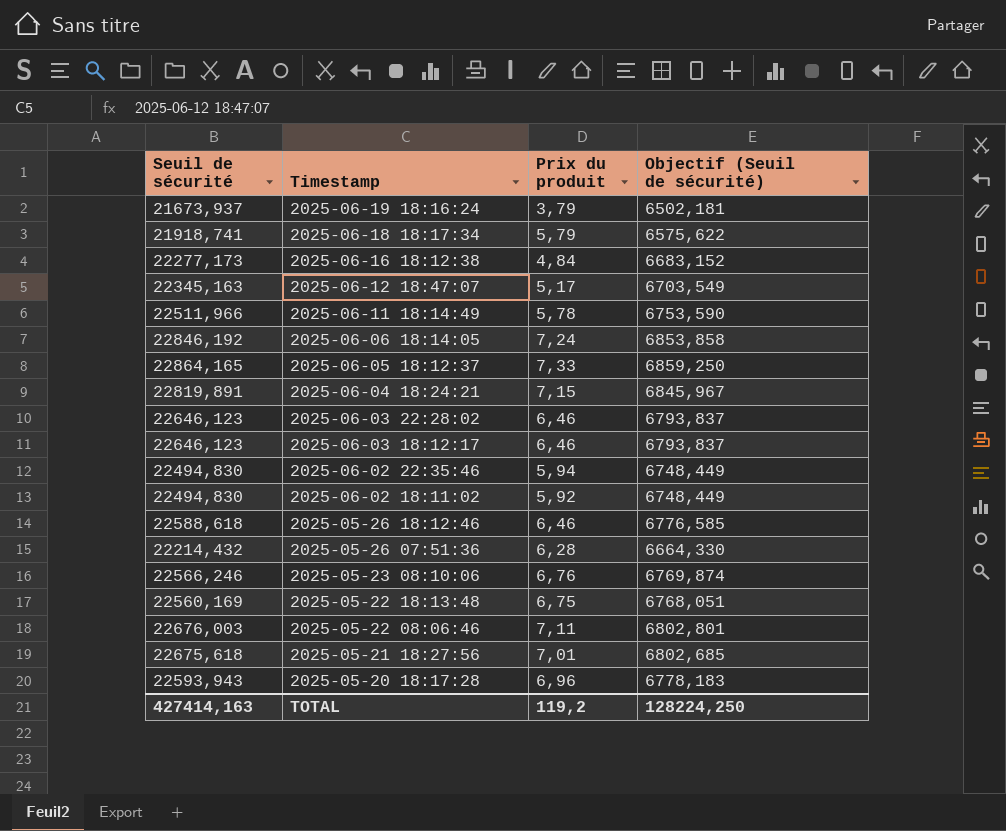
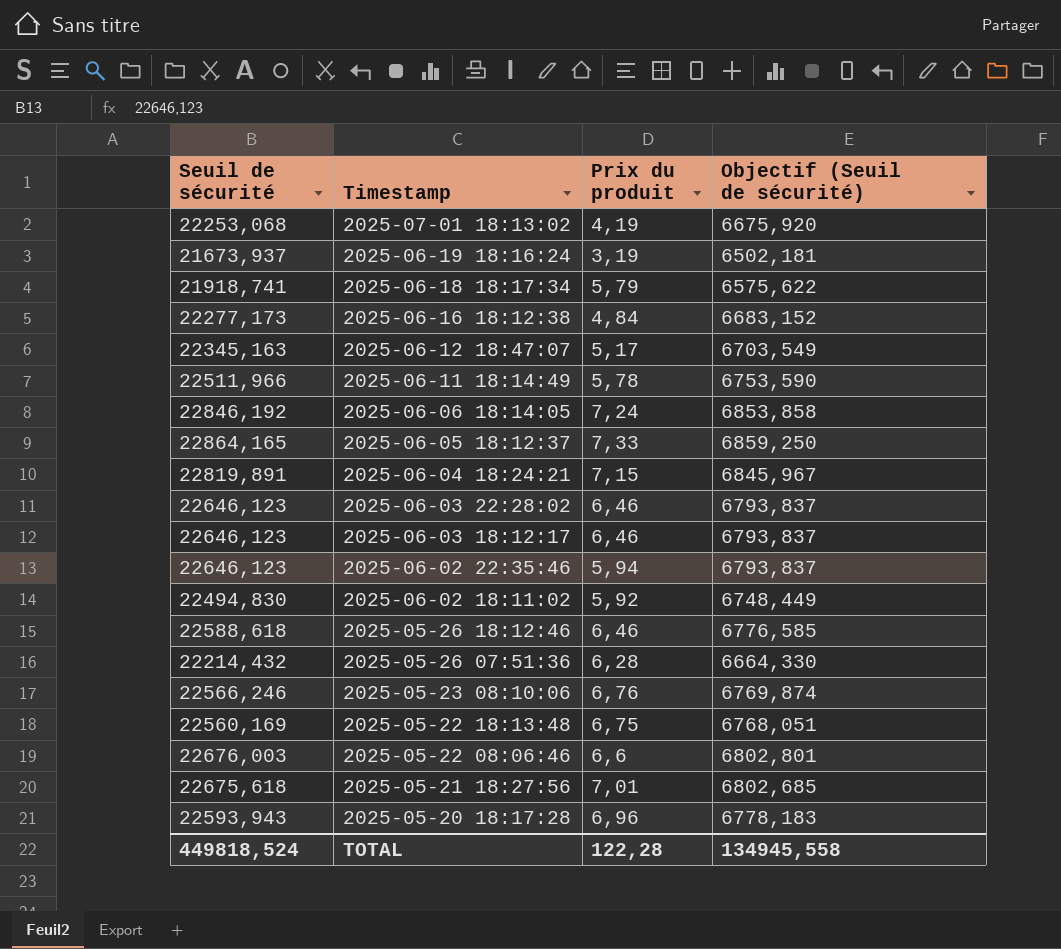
row 2025-07-01 18:13:02: none -> 22253,068 | 4,19 | 6675,920
2025-06-19 18:16:24 | Prix du produit: 3,79 -> 3,19
2025-06-02 22:35:46 | Seuil de sécurité: 22494,830 -> 22646,123
2025-06-02 22:35:46 | Objectif (Seuil de sécurité): 6748,449 -> 6793,837
2025-05-22 08:06:46 | Prix du produit: 7,11 -> 6,6
TOTAL | Seuil de sécurité: 427414,163 -> 449818,524
TOTAL | Prix du produit: 119,2 -> 122,28
TOTAL | Objectif (Seuil de sécurité): 128224,250 -> 134945,558

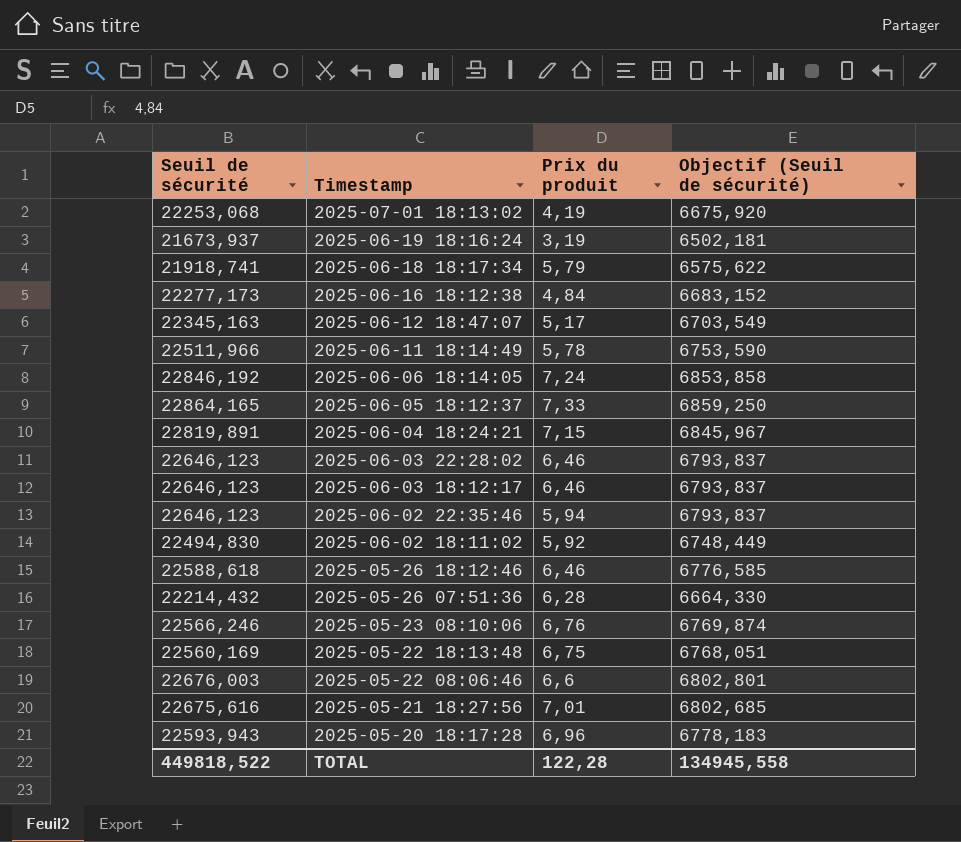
2025-05-21 18:27:56 | Seuil de sécurité: 22675,618 -> 22675,616
TOTAL | Seuil de sécurité: 449818,524 -> 449818,522

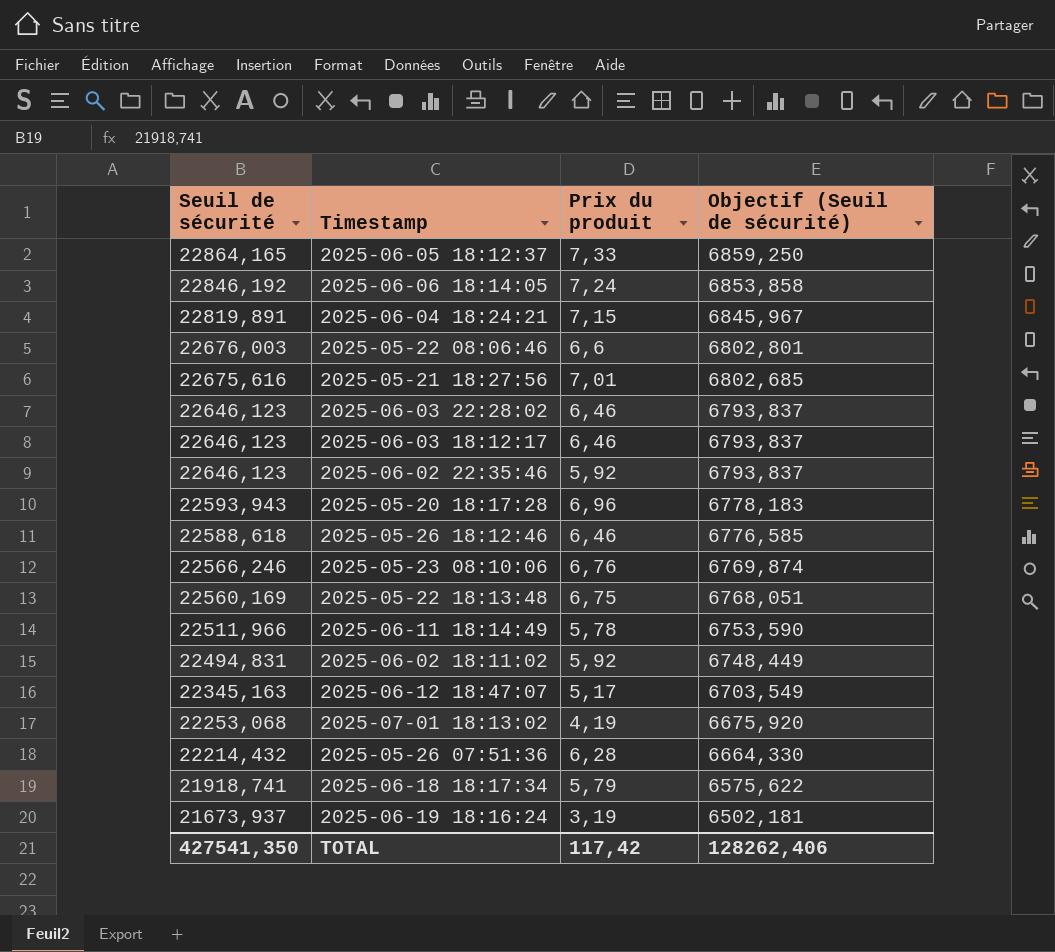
row order: Timestamp descending -> Seuil de sécurité descending
row 2025-06-16 18:12:38: 22277,173 | 4,84 | 6683,152 -> none
2025-06-02 22:35:46 | Prix du produit: 5,94 -> 5,92
2025-06-02 18:11:02 | Seuil de sécurité: 22494,830 -> 22494,831
TOTAL | Seuil de sécurité: 449818,522 -> 427541,350
TOTAL | Prix du produit: 122,28 -> 117,42
TOTAL | Objectif (Seuil de sécurité): 134945,558 -> 128262,406

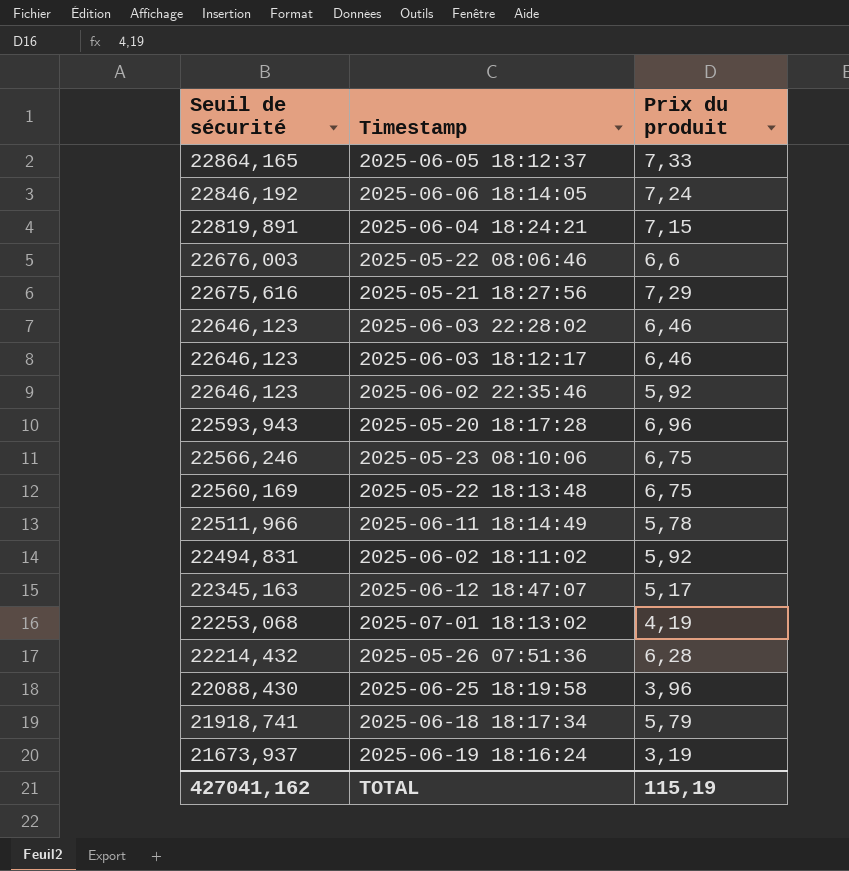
column Objectif (Seuil de sécurité) | formula: [Seuil de sécurité] * 0,3 -> none
row 2025-05-26 18:12:46: 22588,618 | 6,46 | 6776,585 -> none
2025-05-21 18:27:56 | Prix du produit: 7,01 -> 7,29
2025-05-23 08:10:06 | Prix du produit: 6,76 -> 6,75
row 2025-06-25 18:19:58: none -> 22088,430 | 3,96
TOTAL | Seuil de sécurité: 427541,350 -> 427041,162
TOTAL | Prix du produit: 117,42 -> 115,19

